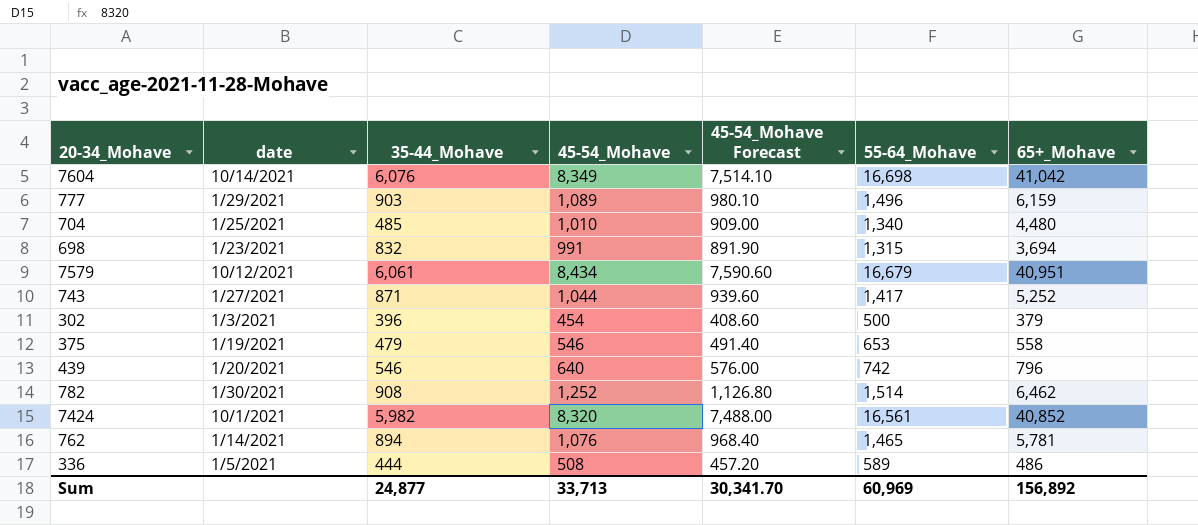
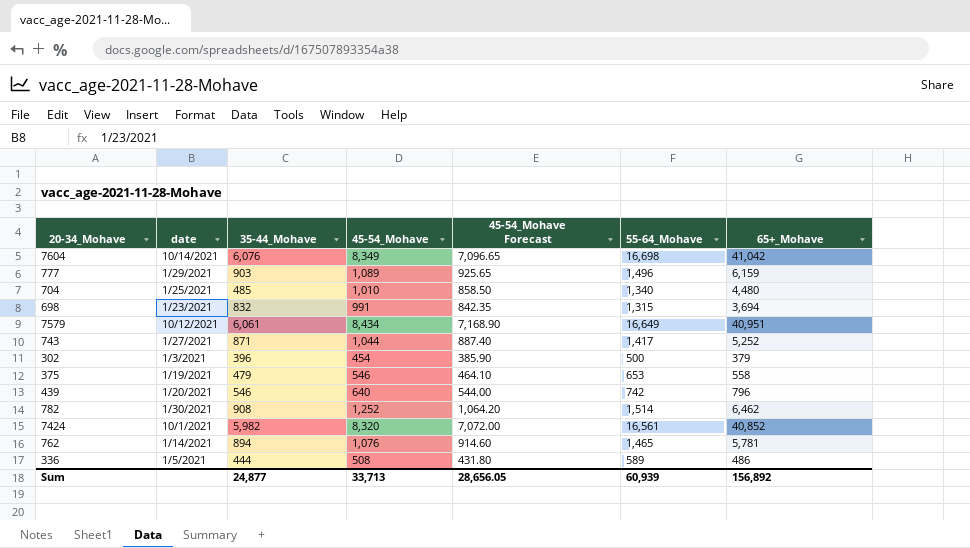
column 45-54_Mohave Forecast | formula: [45-54_Mohave] * 0.9 -> [45-54_Mohave] * 0.85
7579 | 55-64_Mohave: 16,679 -> 16,649
Sum | 45-54_Mohave Forecast: 30,341.70 -> 28,656.05
Sum | 55-64_Mohave: 60,969 -> 60,939

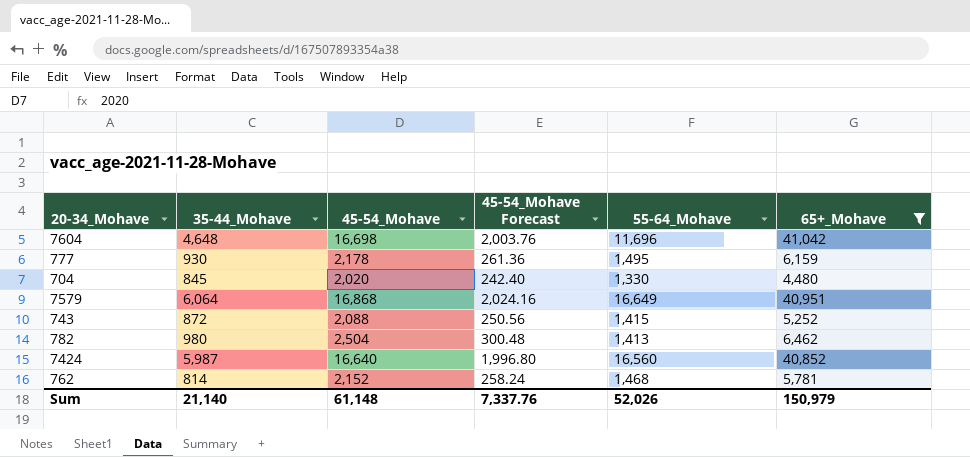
filter: none -> 65+_Mohave >= 4,480
column date | position: 2 -> none
column 45-54_Mohave Forecast | formula: [45-54_Mohave] * 0.85 -> [45-54_Mohave] * 0.12
7604 | 35-44_Mohave: 6,076 -> 4,648
7604 | 45-54_Mohave: 8,349 -> 16,698
7604 | 55-64_Mohave: 16,698 -> 11,696
777 | 35-44_Mohave: 903 -> 930
777 | 45-54_Mohave: 1,089 -> 2,178
777 | 55-64_Mohave: 1,496 -> 1,495
704 | 35-44_Mohave: 485 -> 845
704 | 45-54_Mohave: 1,010 -> 2,020
704 | 55-64_Mohave: 1,340 -> 1,330
7579 | 35-44_Mohave: 6,061 -> 6,064
7579 | 45-54_Mohave: 8,434 -> 16,868
743 | 35-44_Mohave: 871 -> 872
743 | 45-54_Mohave: 1,044 -> 2,088
743 | 55-64_Mohave: 1,417 -> 1,415
782 | 35-44_Mohave: 908 -> 980
782 | 45-54_Mohave: 1,252 -> 2,504
782 | 55-64_Mohave: 1,514 -> 1,413
7424 | 35-44_Mohave: 5,982 -> 5,987
7424 | 45-54_Mohave: 8,320 -> 16,640
7424 | 55-64_Mohave: 16,561 -> 16,560
762 | 35-44_Mohave: 894 -> 814
762 | 45-54_Mohave: 1,076 -> 2,152
762 | 55-64_Mohave: 1,465 -> 1,468
Sum | 35-44_Mohave: 24,877 -> 21,140
Sum | 45-54_Mohave: 33,713 -> 61,148
Sum | 45-54_Mohave Forecast: 28,656.05 -> 7,337.76
Sum | 55-64_Mohave: 60,939 -> 52,026
Sum | 65+_Mohave: 156,892 -> 150,979

